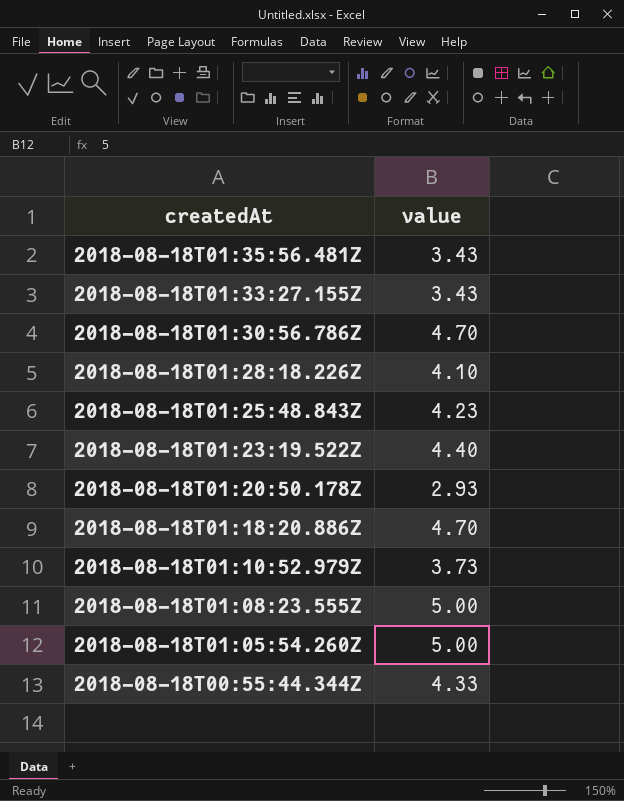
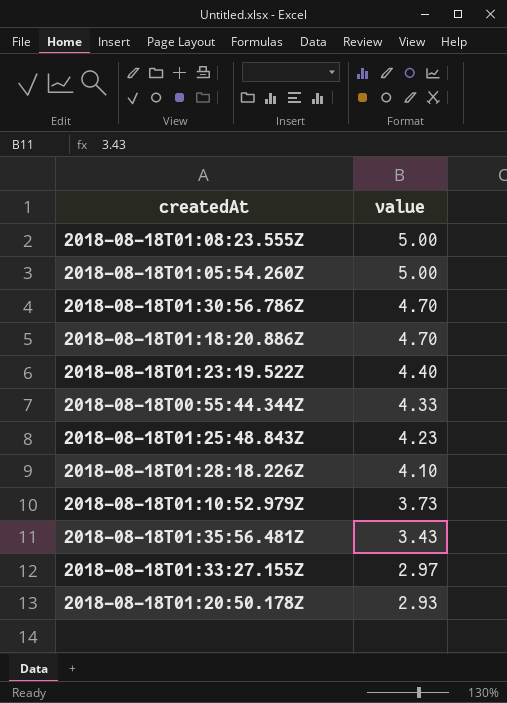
row order: createdAt descending -> value descending
2018-08-18T01:33:27.155Z | value: 3.43 -> 2.97

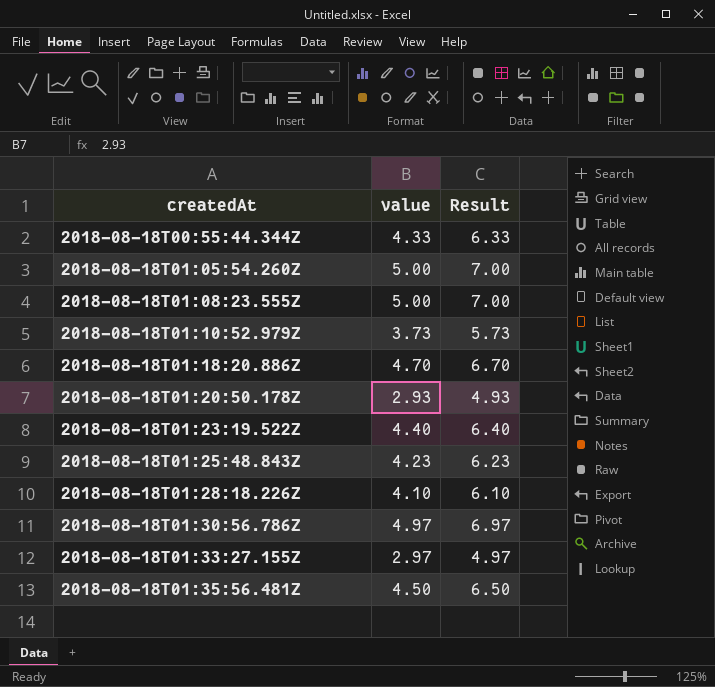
row order: value descending -> createdAt ascending
column Result | formula: none -> [value] + 2
2018-08-18T01:30:56.786Z | value: 4.70 -> 4.97
2018-08-18T01:35:56.481Z | value: 3.43 -> 4.50

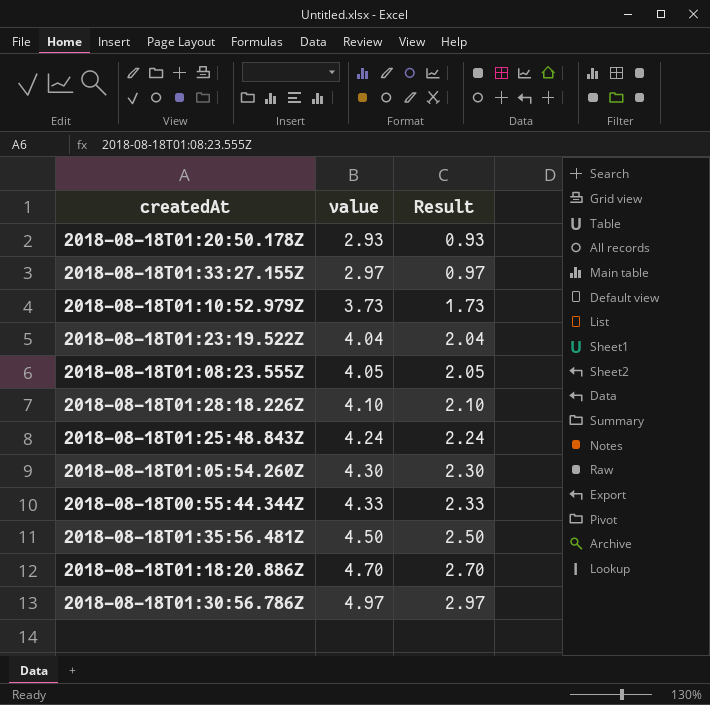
row order: createdAt ascending -> value ascending
column Result | formula: [value] + 2 -> [value] - 2
2018-08-18T01:23:19.522Z | value: 4.40 -> 4.04
2018-08-18T01:08:23.555Z | value: 5.00 -> 4.05
2018-08-18T01:25:48.843Z | value: 4.23 -> 4.24
2018-08-18T01:05:54.260Z | value: 5.00 -> 4.30

